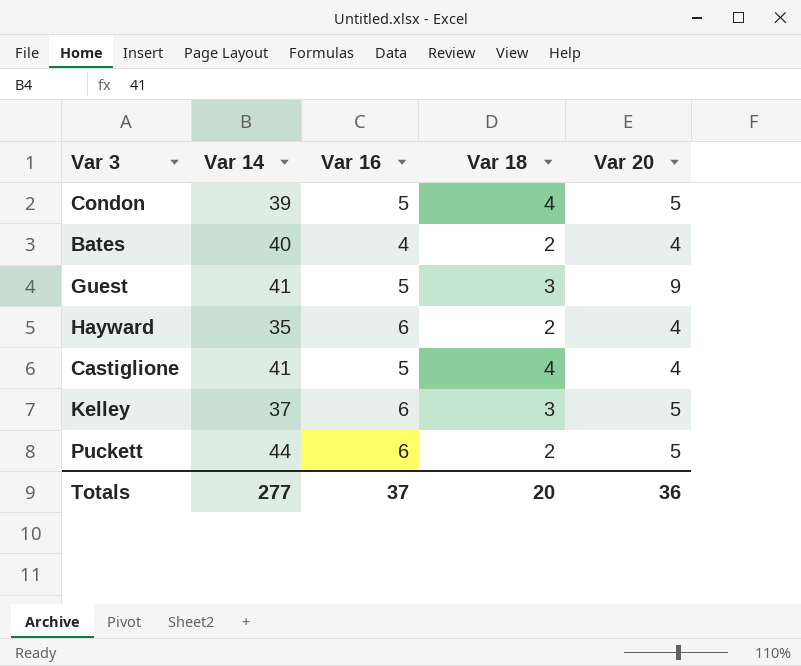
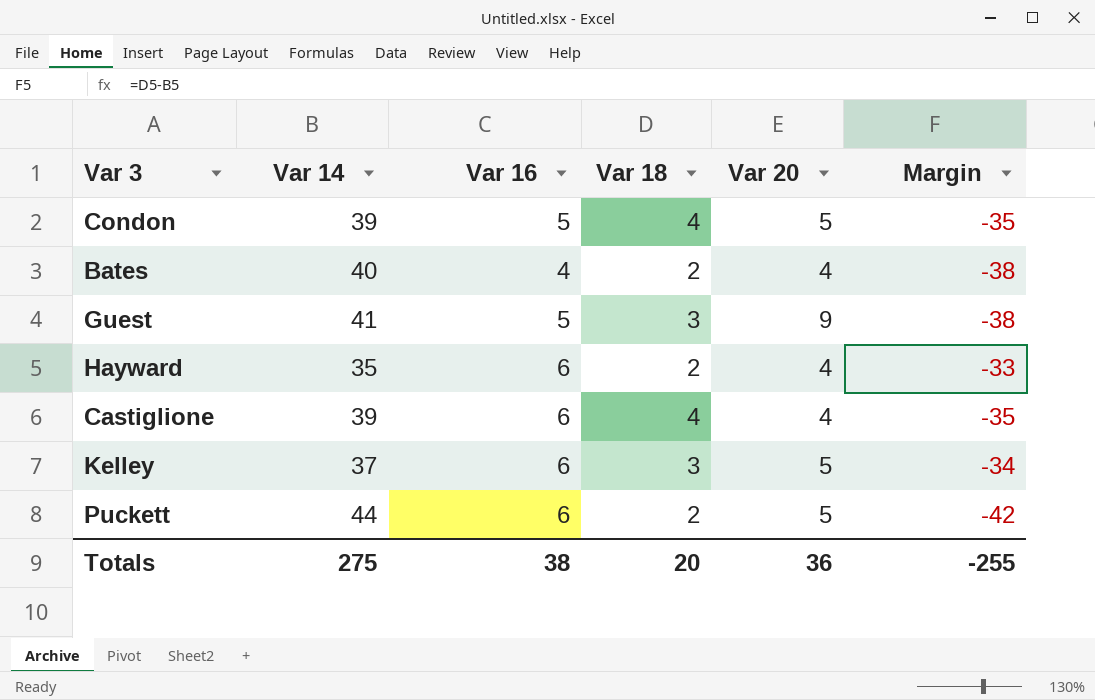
column Margin | formula: none -> [Var 18] - [Var 14]
Castiglione | Var 14: 41 -> 39
Castiglione | Var 16: 5 -> 6
Totals | Var 14: 277 -> 275
Totals | Var 16: 37 -> 38

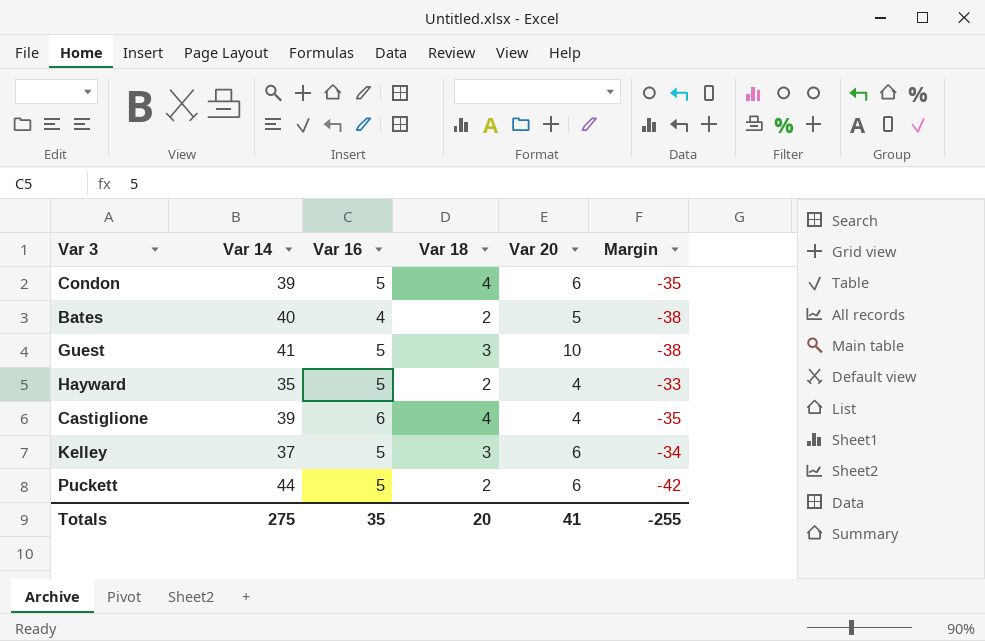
Condon | Var 20: 5 -> 6
Bates | Var 20: 4 -> 5
Guest | Var 20: 9 -> 10
Hayward | Var 16: 6 -> 5
Kelley | Var 16: 6 -> 5
Kelley | Var 20: 5 -> 6
Puckett | Var 16: 6 -> 5
Puckett | Var 20: 5 -> 6
Totals | Var 16: 38 -> 35
Totals | Var 20: 36 -> 41

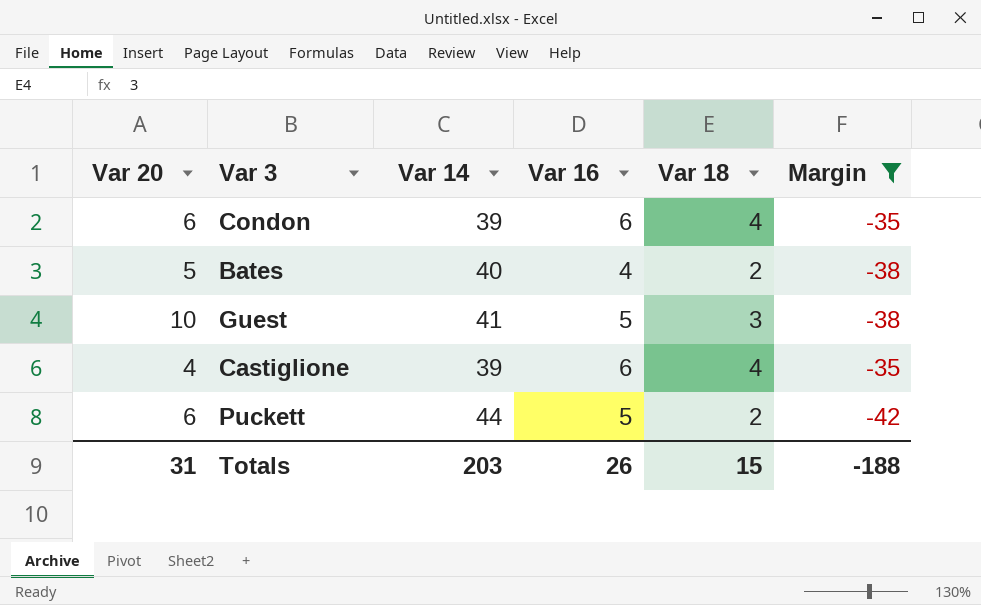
filter: none -> Margin <= -35
column Var 20 | position: 5 -> 1
Condon | Var 16: 5 -> 6
Totals | Var 20: 41 -> 31
Totals | Var 14: 275 -> 203
Totals | Var 16: 35 -> 26
Totals | Var 18: 20 -> 15
Totals | Margin: -255 -> -188

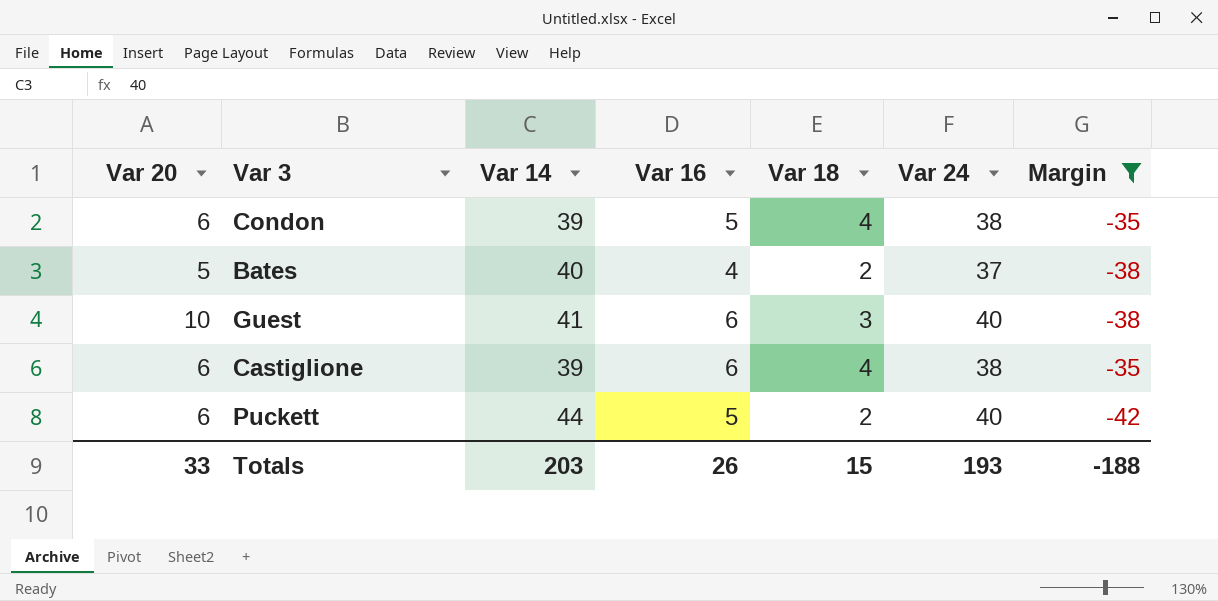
column Var 24 | position: none -> 6
Condon | Var 16: 6 -> 5
Guest | Var 16: 5 -> 6
Castiglione | Var 20: 4 -> 6
Totals | Var 20: 31 -> 33

